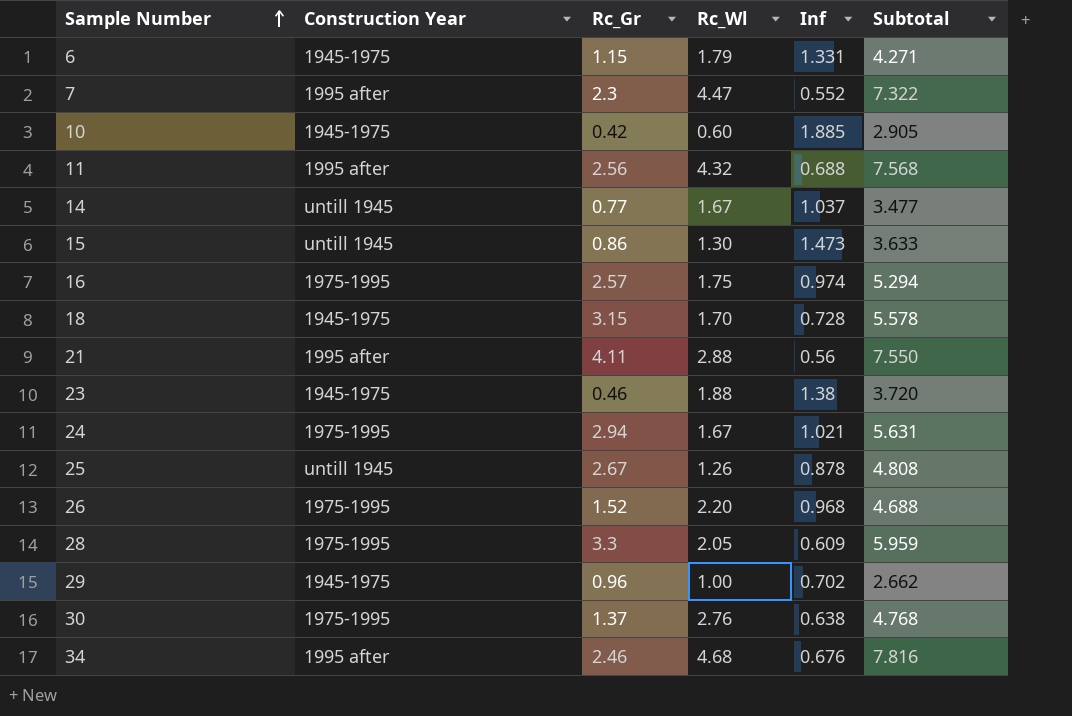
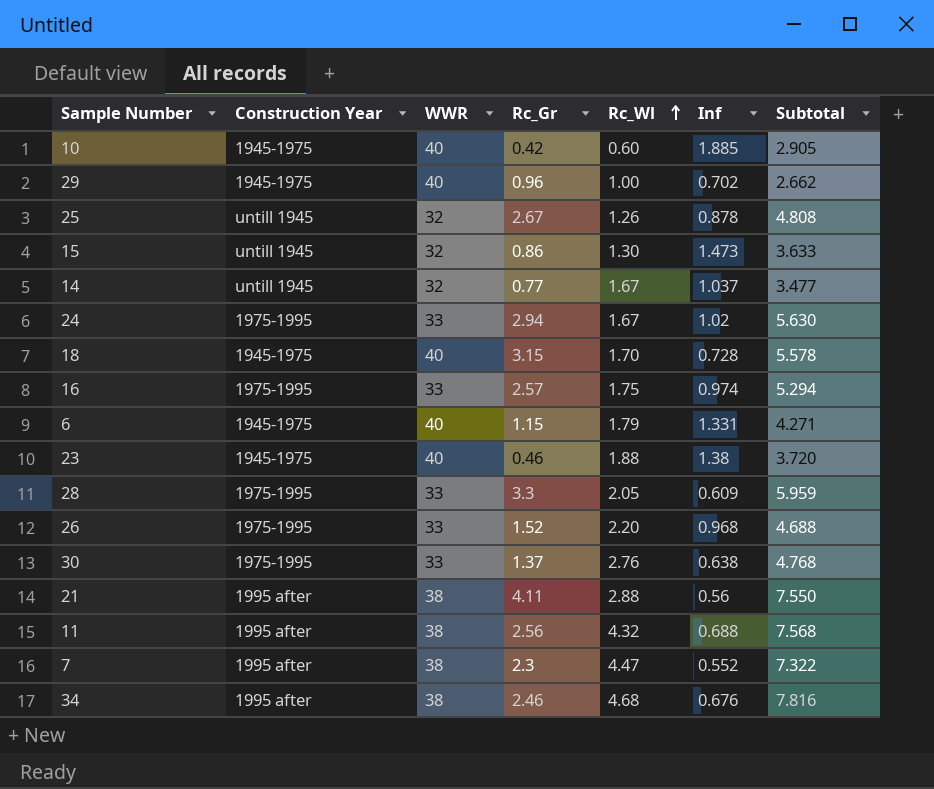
row order: Sample Number ascending -> Rc_Wl ascending
column WWR | position: none -> 3
24 | Inf: 1.021 -> 1.02
24 | Subtotal: 5.631 -> 5.630

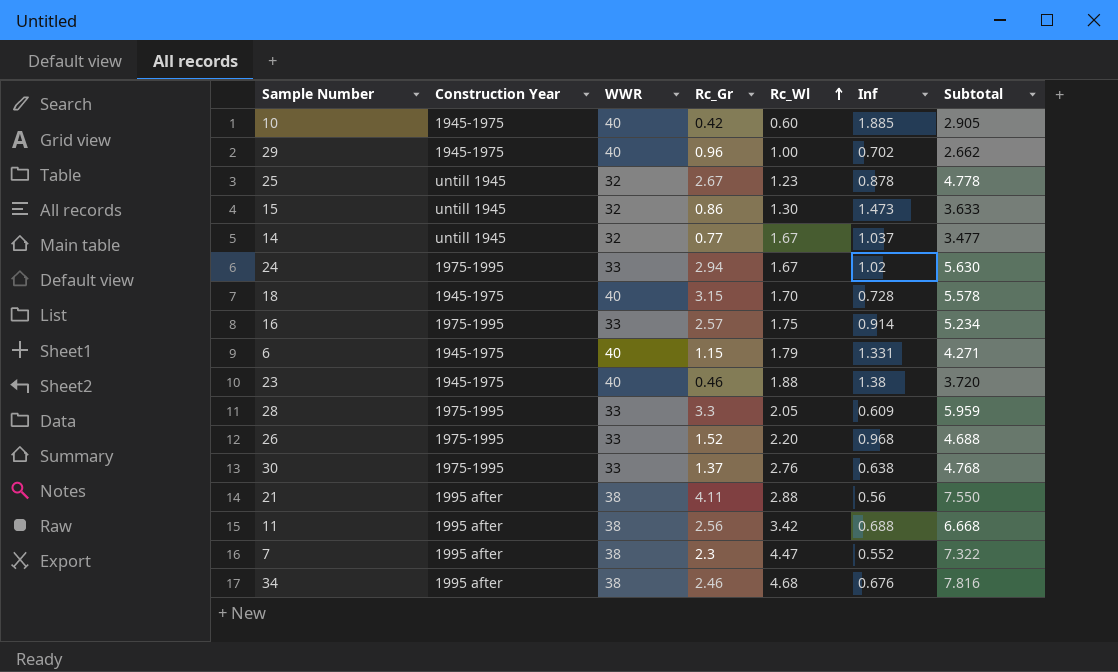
25 | Rc_Wl: 1.26 -> 1.23
25 | Subtotal: 4.808 -> 4.778
16 | Inf: 0.974 -> 0.914
16 | Subtotal: 5.294 -> 5.234
11 | Rc_Wl: 4.32 -> 3.42
11 | Subtotal: 7.568 -> 6.668

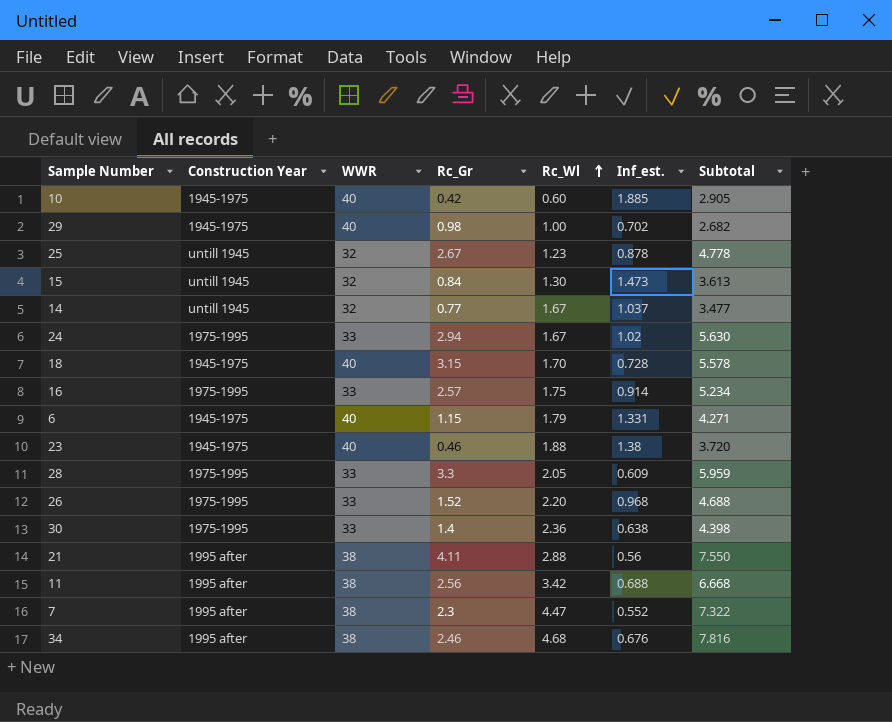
column name: Inf -> Inf_est.
29 | Rc_Gr: 0.96 -> 0.98
29 | Subtotal: 2.662 -> 2.682
15 | Rc_Gr: 0.86 -> 0.84
15 | Subtotal: 3.633 -> 3.613
30 | Rc_Gr: 1.37 -> 1.4
30 | Rc_Wl: 2.76 -> 2.36
30 | Subtotal: 4.768 -> 4.398

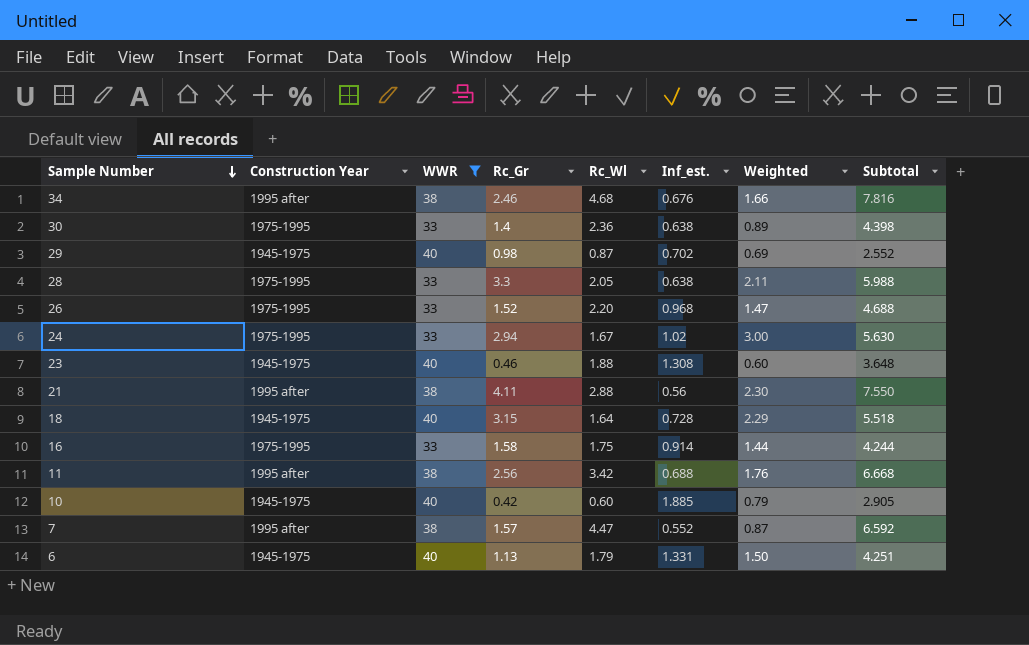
filter: none -> WWR != 32
row order: Rc_Wl ascending -> Sample Number descending
column Weighted | formula: none -> [Rc_Gr] * [Inf_est.]
29 | Rc_Wl: 1.00 -> 0.87
29 | Subtotal: 2.682 -> 2.552
28 | Inf_est.: 0.609 -> 0.638
28 | Subtotal: 5.959 -> 5.988
23 | Inf_est.: 1.38 -> 1.308
23 | Subtotal: 3.720 -> 3.648
18 | Rc_Wl: 1.70 -> 1.64
18 | Subtotal: 5.578 -> 5.518
16 | Rc_Gr: 2.57 -> 1.58
16 | Subtotal: 5.234 -> 4.244
7 | Rc_Gr: 2.3 -> 1.57
7 | Subtotal: 7.322 -> 6.592
6 | Rc_Gr: 1.15 -> 1.13
6 | Subtotal: 4.271 -> 4.251

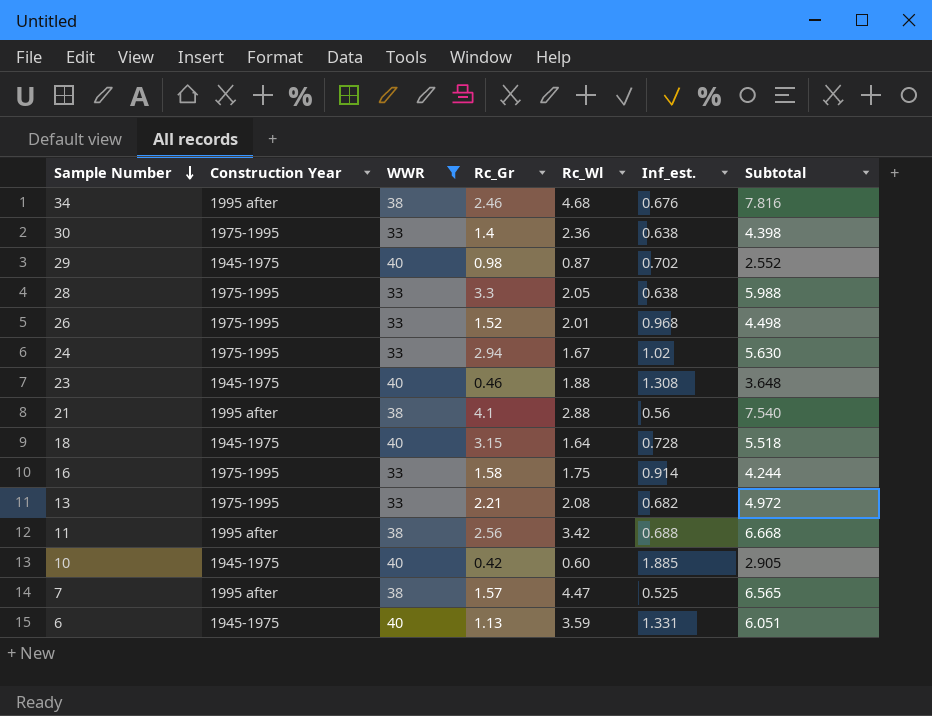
column Weighted | formula: [Rc_Gr] * [Inf_est.] -> none
26 | Rc_Wl: 2.20 -> 2.01
26 | Subtotal: 4.688 -> 4.498
21 | Rc_Gr: 4.11 -> 4.1
21 | Subtotal: 7.550 -> 7.540
row 13: none -> 1975-1995 | 33 | 2.21 | 2.08 | 0.682 | 4.972
7 | Inf_est.: 0.552 -> 0.525
7 | Subtotal: 6.592 -> 6.565
6 | Rc_Wl: 1.79 -> 3.59
6 | Subtotal: 4.251 -> 6.051

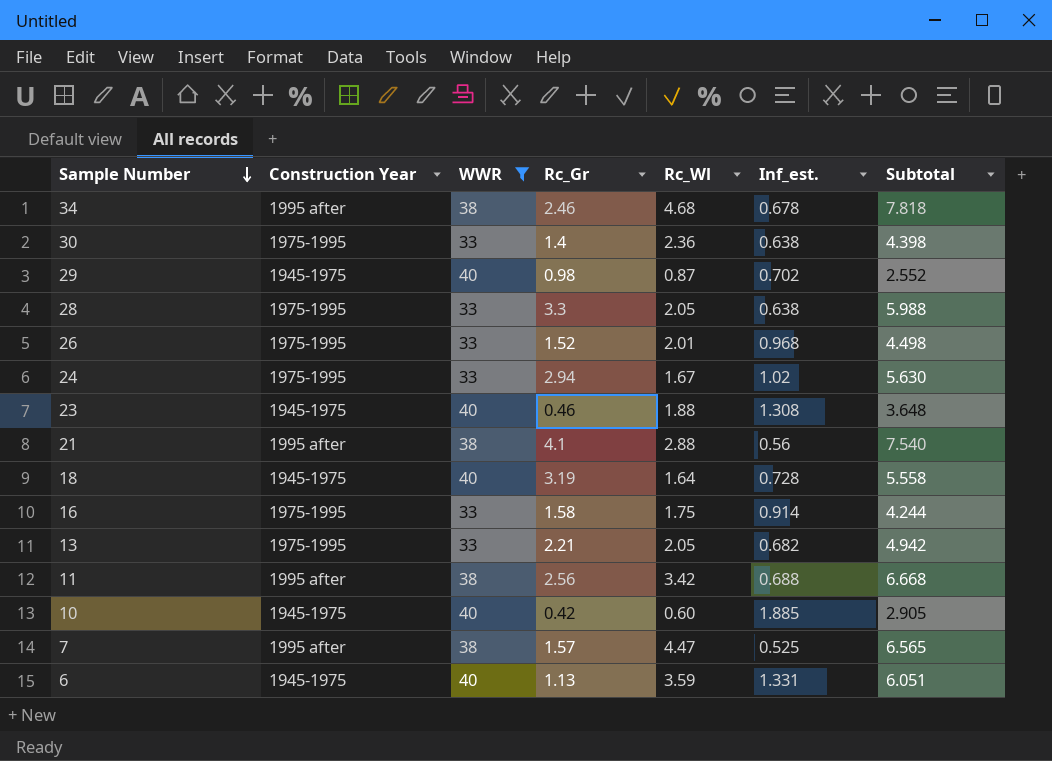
34 | Inf_est.: 0.676 -> 0.678
34 | Subtotal: 7.816 -> 7.818
18 | Rc_Gr: 3.15 -> 3.19
18 | Subtotal: 5.518 -> 5.558
13 | Rc_Wl: 2.08 -> 2.05
13 | Subtotal: 4.972 -> 4.942

